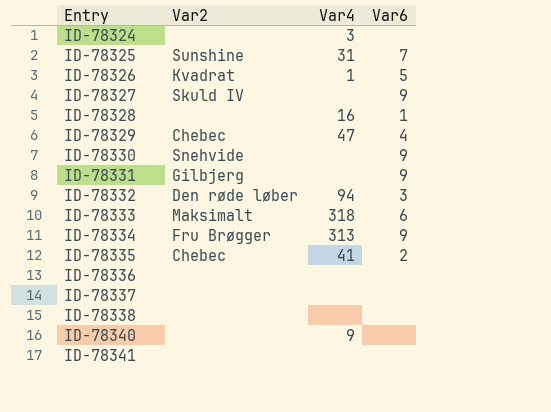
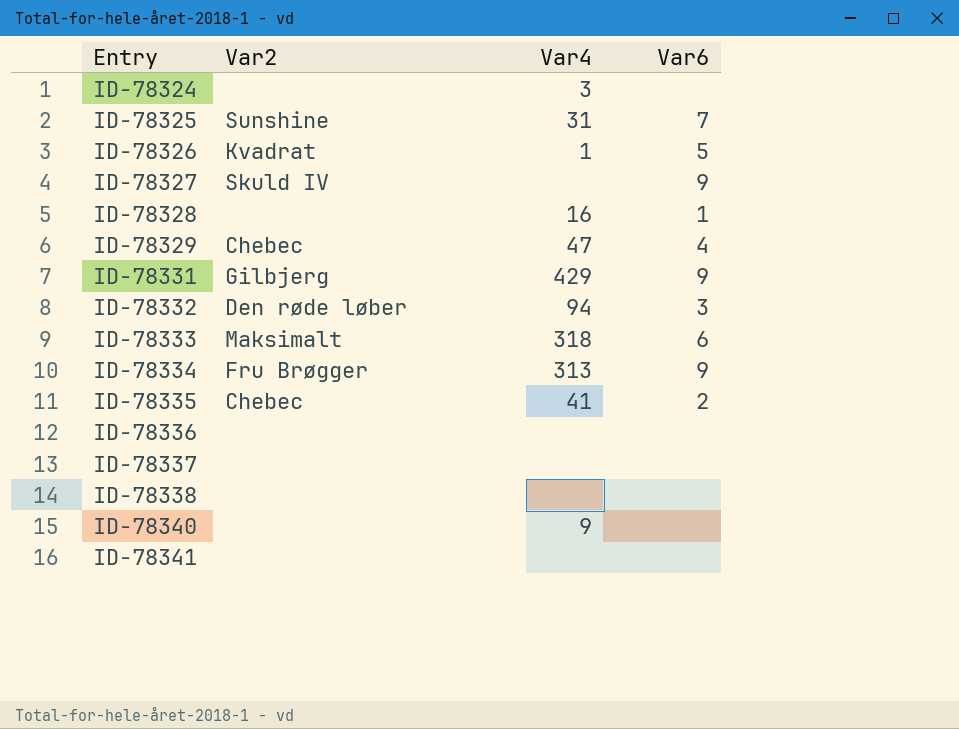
row ID-78330: Snehvide | none | 9 -> none
ID-78331 | Var4: none -> 429

